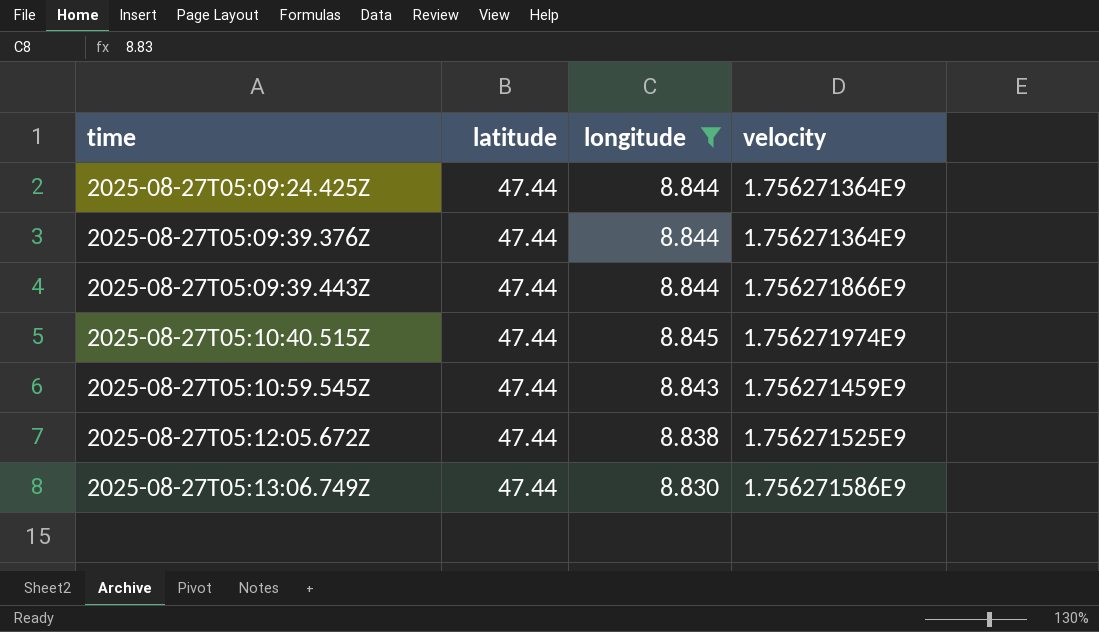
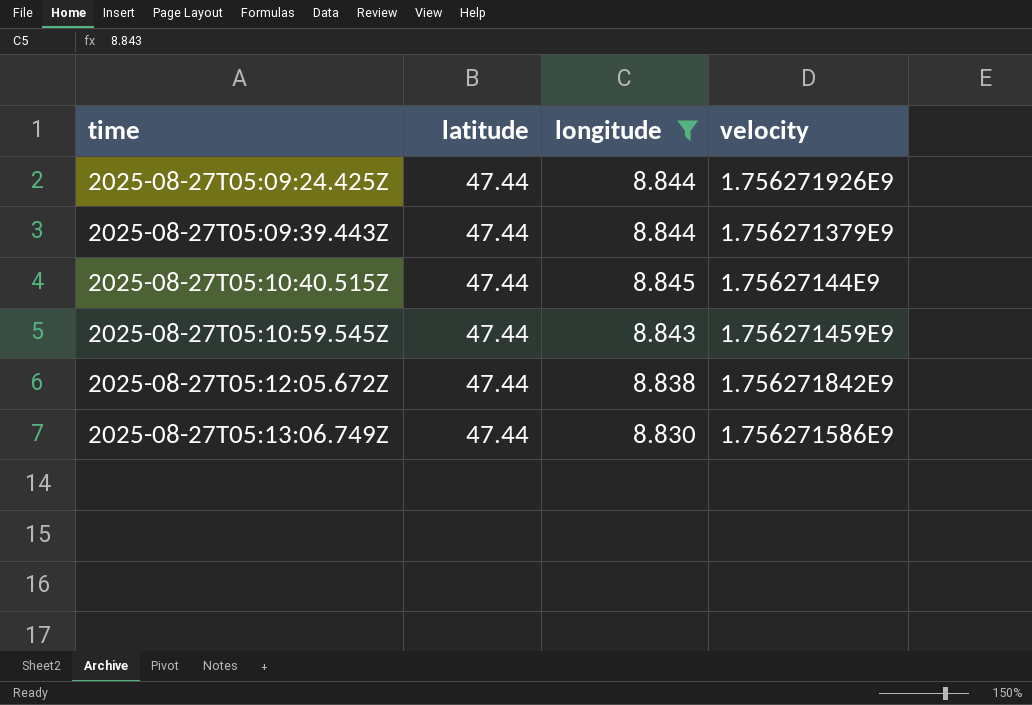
row 2025-08-27T05:09:39.376Z: 47.44 | 8.844 | 1.756271364E9 -> none
2025-08-27T05:09:24.425Z | velocity: 1.756271364E9 -> 1.756271926E9
2025-08-27T05:09:39.443Z | velocity: 1.756271866E9 -> 1.756271379E9
2025-08-27T05:10:40.515Z | velocity: 1.756271974E9 -> 1.75627144E9
2025-08-27T05:12:05.672Z | velocity: 1.756271525E9 -> 1.756271842E9

